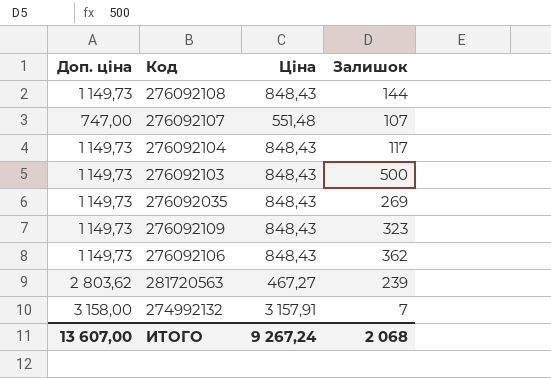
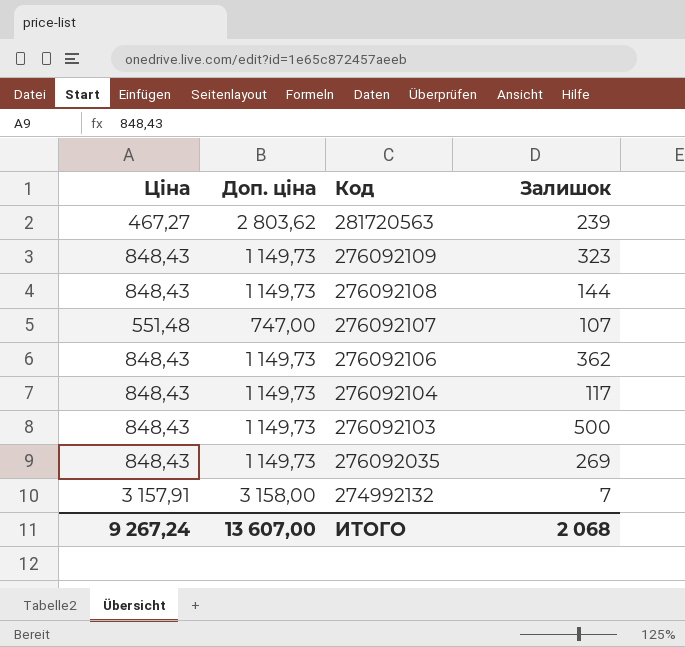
row order: none -> Код descending
column Ціна | position: 3 -> 1

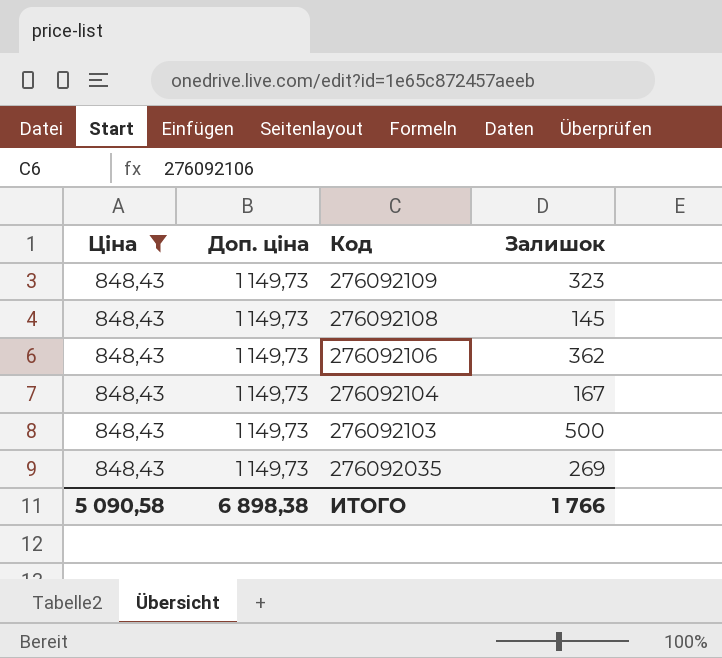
filter: none -> Ціна = 848,43
276092108 | Залишок: 144 -> 145
276092104 | Залишок: 117 -> 167
ИТОГО | Ціна: 9 267,24 -> 5 090,58
ИТОГО | Доп. ціна: 13 607,00 -> 6 898,38
ИТОГО | Залишок: 2 068 -> 1 766

